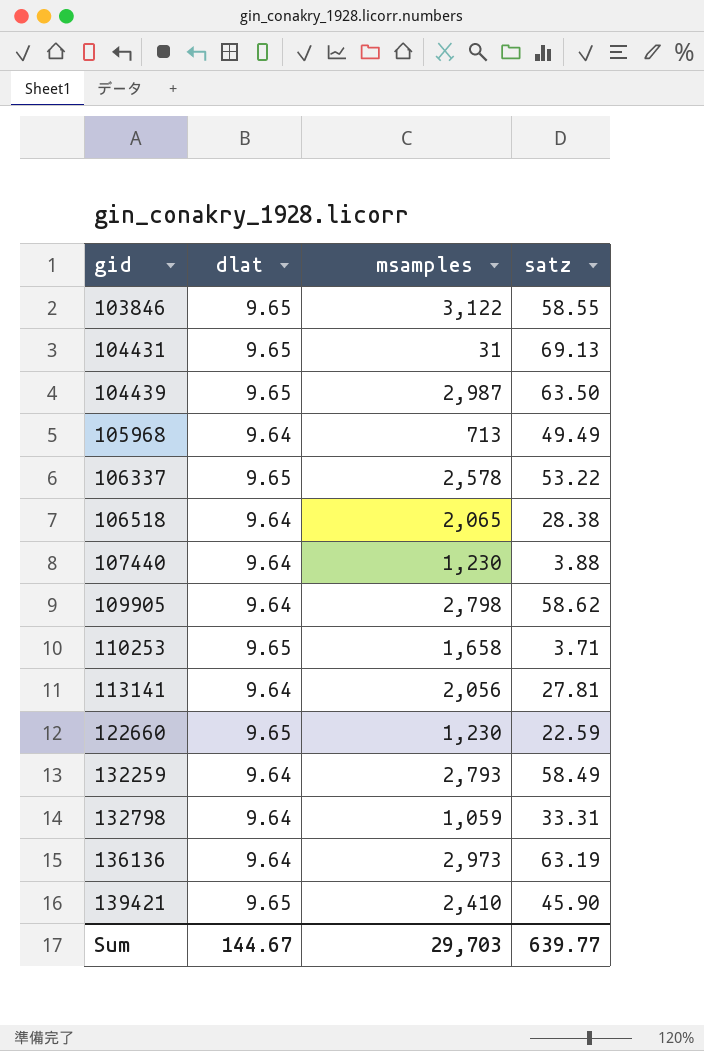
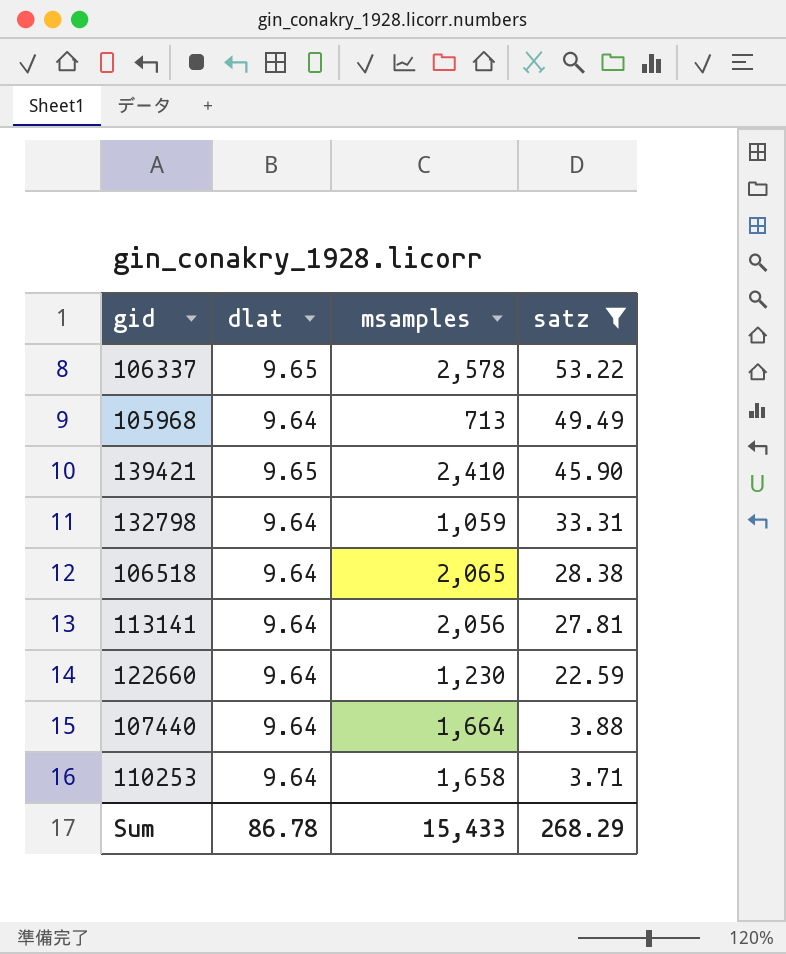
filter: none -> satz <= 53.22
row order: gid ascending -> satz descending
122660 | dlat: 9.65 -> 9.64
107440 | msamples: 1,230 -> 1,664
110253 | dlat: 9.65 -> 9.64
Sum | dlat: 144.67 -> 86.78
Sum | msamples: 29,703 -> 15,433
Sum | satz: 639.77 -> 268.29

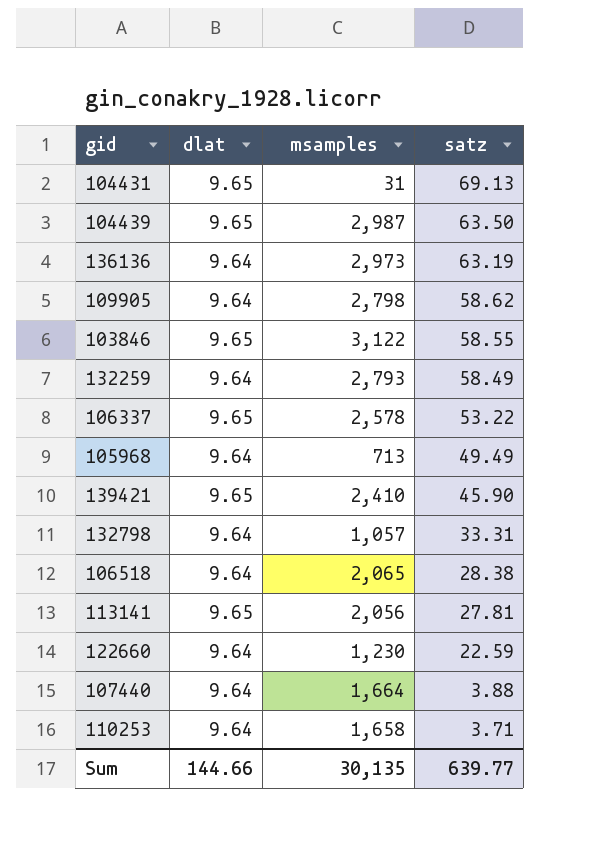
filter: satz <= 53.22 -> none
132798 | msamples: 1,059 -> 1,057
113141 | dlat: 9.64 -> 9.65
Sum | dlat: 86.78 -> 144.66
Sum | msamples: 15,433 -> 30,135
Sum | satz: 268.29 -> 639.77

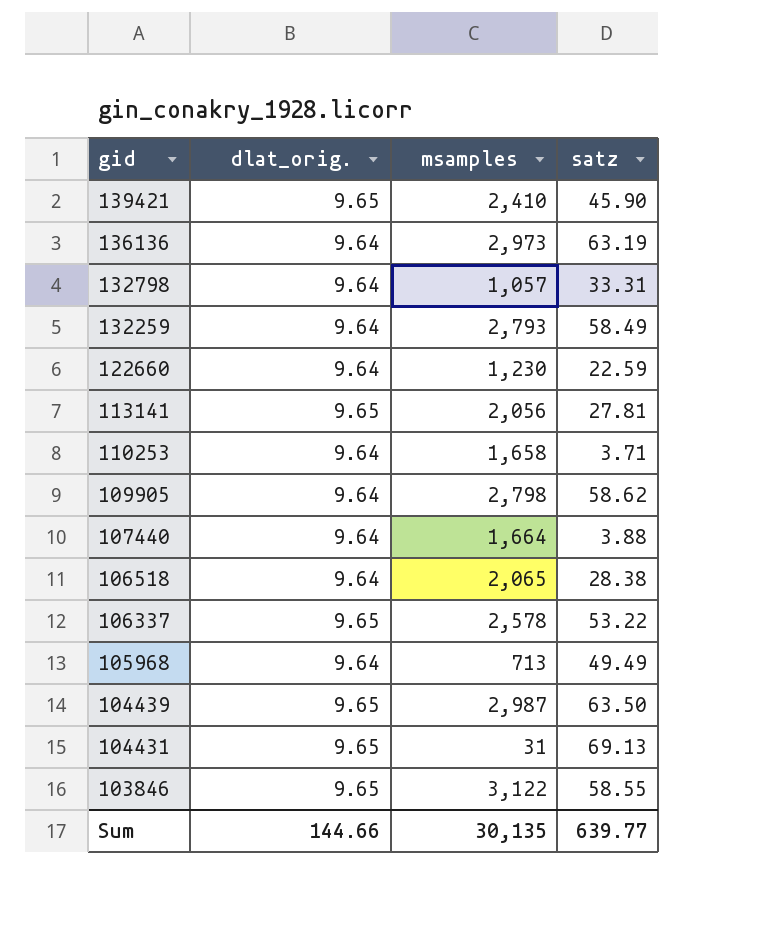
row order: satz descending -> gid descending
column name: dlat -> dlat_orig.

